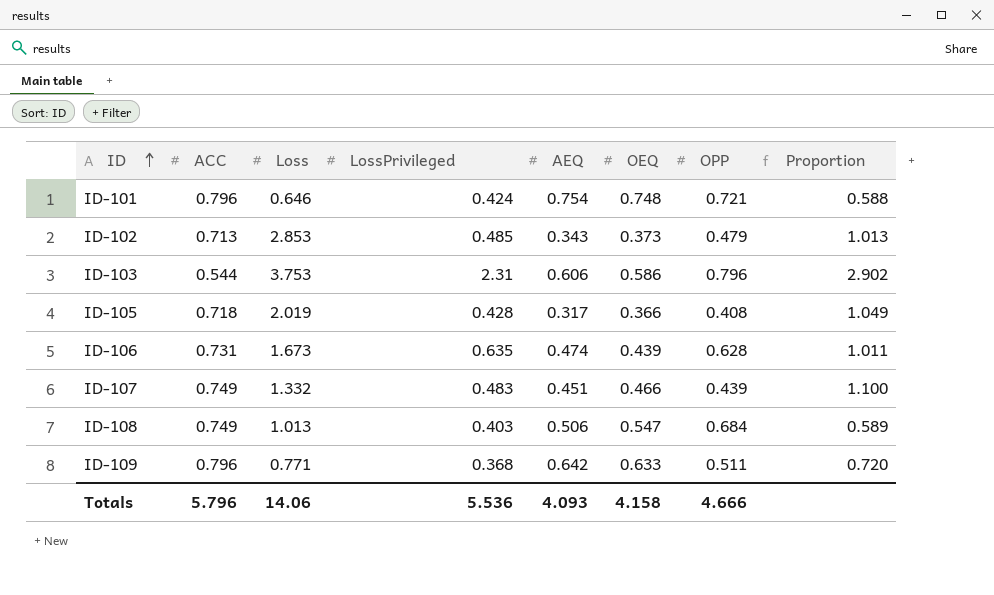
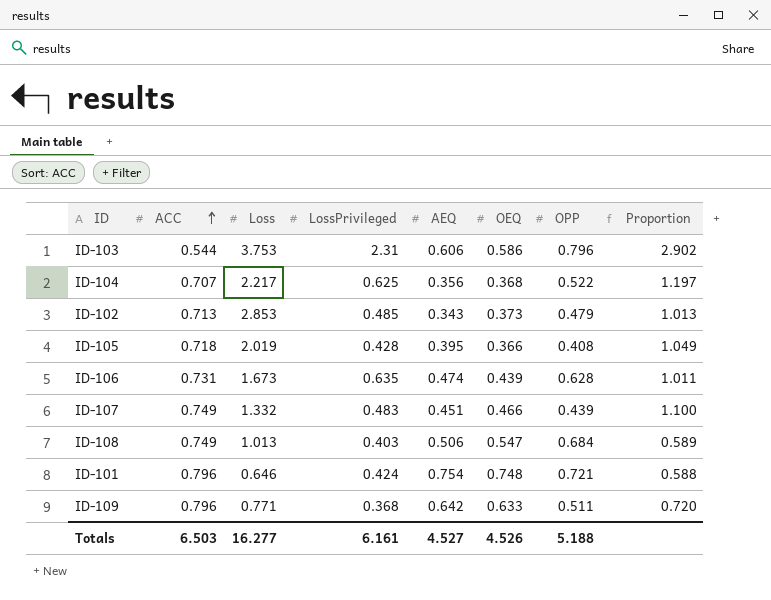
row order: ID ascending -> ACC ascending
row ID-104: none -> 0.707 | 2.217 | 0.625 | 0.356 | 0.368 | 0.522 | 1.197
ID-105 | AEQ: 0.317 -> 0.395
Totals | ACC: 5.796 -> 6.503
Totals | Loss: 14.06 -> 16.277
Totals | LossPrivileged: 5.536 -> 6.161
Totals | AEQ: 4.093 -> 4.527
Totals | OEQ: 4.158 -> 4.526
Totals | OPP: 4.666 -> 5.188

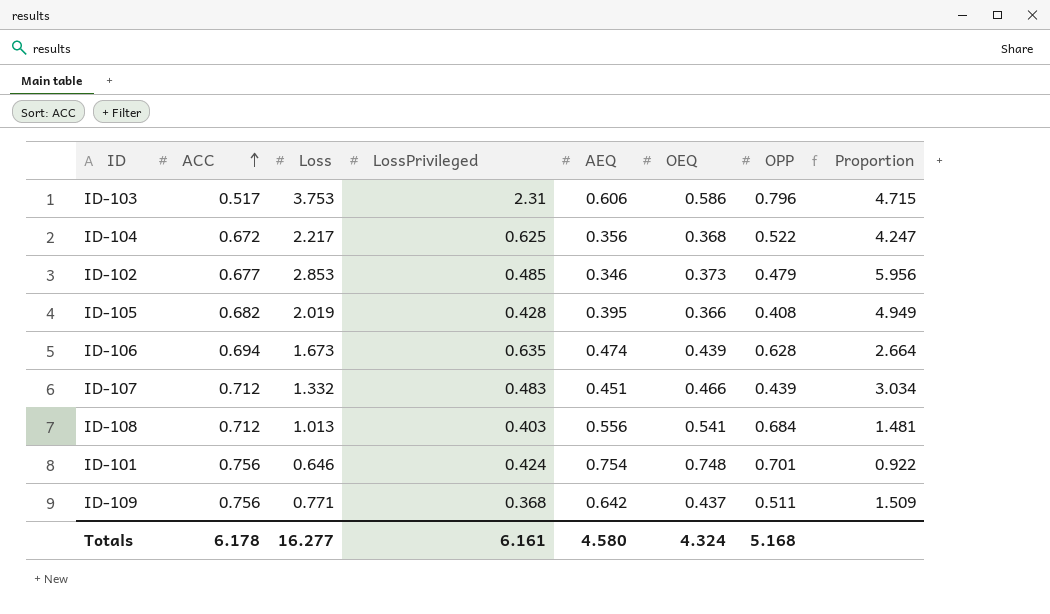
column Proportion | formula: [LossPrivileged] / [OPP] -> [Loss] / [OPP]
ID-103 | ACC: 0.544 -> 0.517
ID-104 | ACC: 0.707 -> 0.672
ID-102 | ACC: 0.713 -> 0.677
ID-102 | AEQ: 0.343 -> 0.346
ID-105 | ACC: 0.718 -> 0.682
ID-106 | ACC: 0.731 -> 0.694
ID-107 | ACC: 0.749 -> 0.712
ID-108 | ACC: 0.749 -> 0.712
ID-108 | AEQ: 0.506 -> 0.556
ID-108 | OEQ: 0.547 -> 0.541
ID-101 | ACC: 0.796 -> 0.756
ID-101 | OPP: 0.721 -> 0.701
ID-109 | ACC: 0.796 -> 0.756
ID-109 | OEQ: 0.633 -> 0.437
Totals | ACC: 6.503 -> 6.178
Totals | AEQ: 4.527 -> 4.580
Totals | OEQ: 4.526 -> 4.324
Totals | OPP: 5.188 -> 5.168

